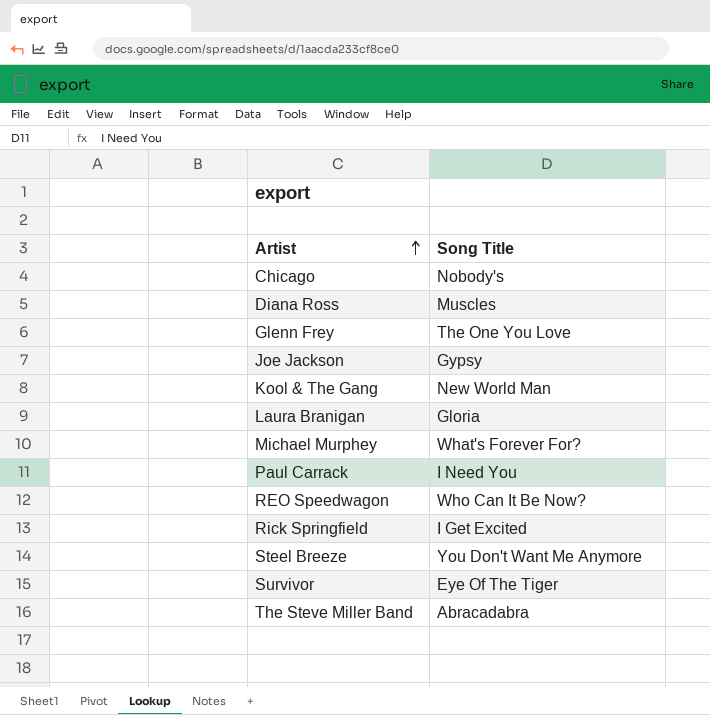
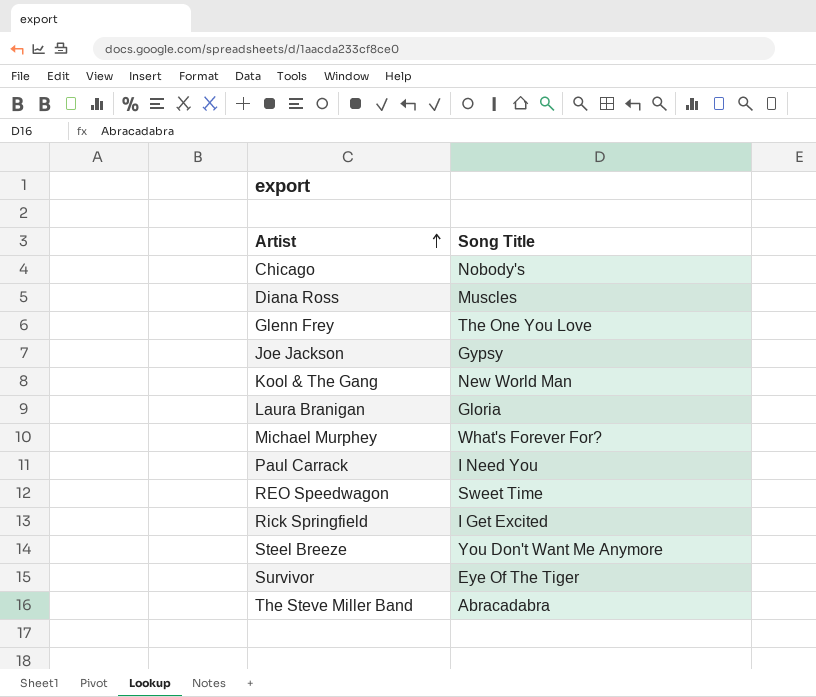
REO Speedwagon | Song Title: Who Can It Be Now? -> Sweet Time

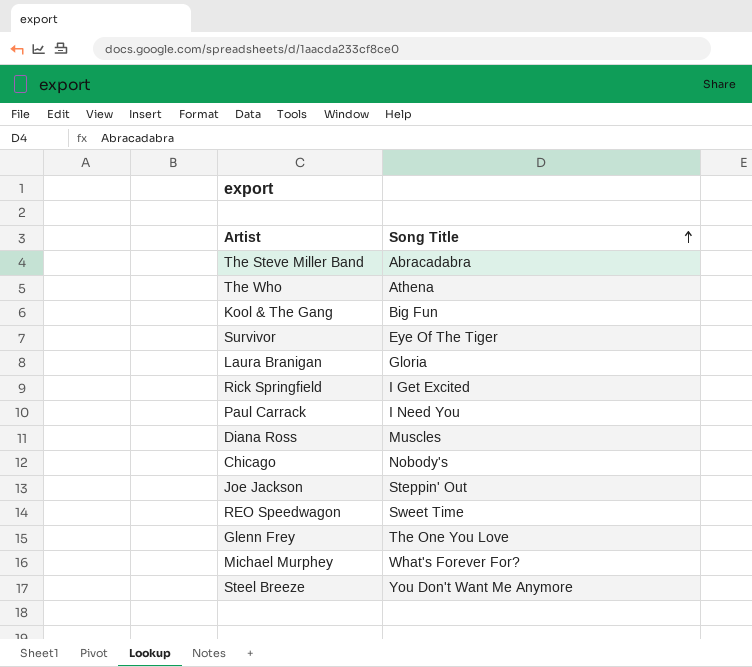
row order: Artist ascending -> Song Title ascending
row The Who: none -> Athena
Kool & The Gang | Song Title: New World Man -> Big Fun
Joe Jackson | Song Title: Gypsy -> Steppin' Out

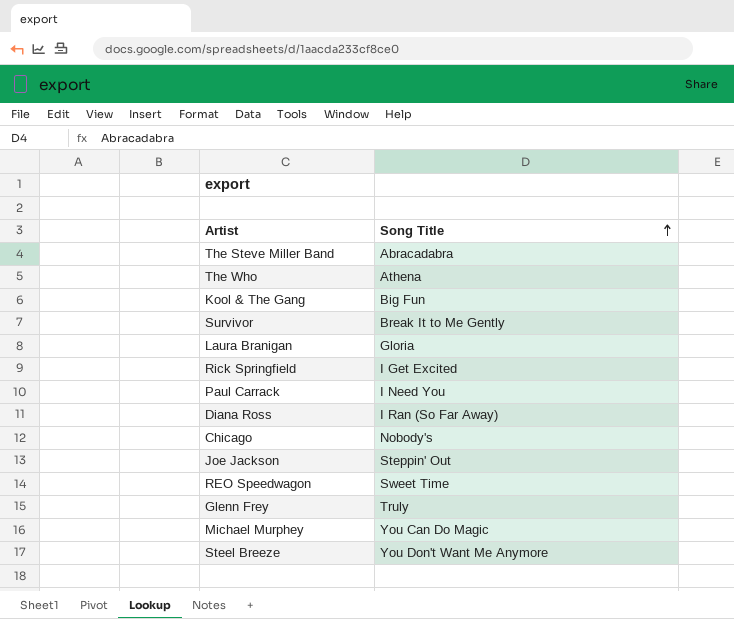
Survivor | Song Title: Eye Of The Tiger -> Break It to Me Gently
Diana Ross | Song Title: Muscles -> I Ran (So Far Away)
Glenn Frey | Song Title: The One You Love -> Truly
Michael Murphey | Song Title: What's Forever For? -> You Can Do Magic

